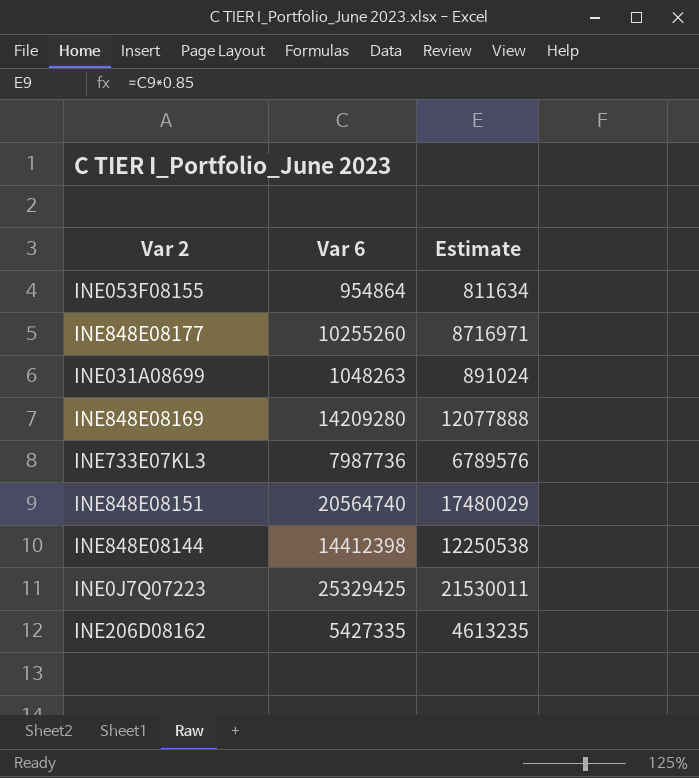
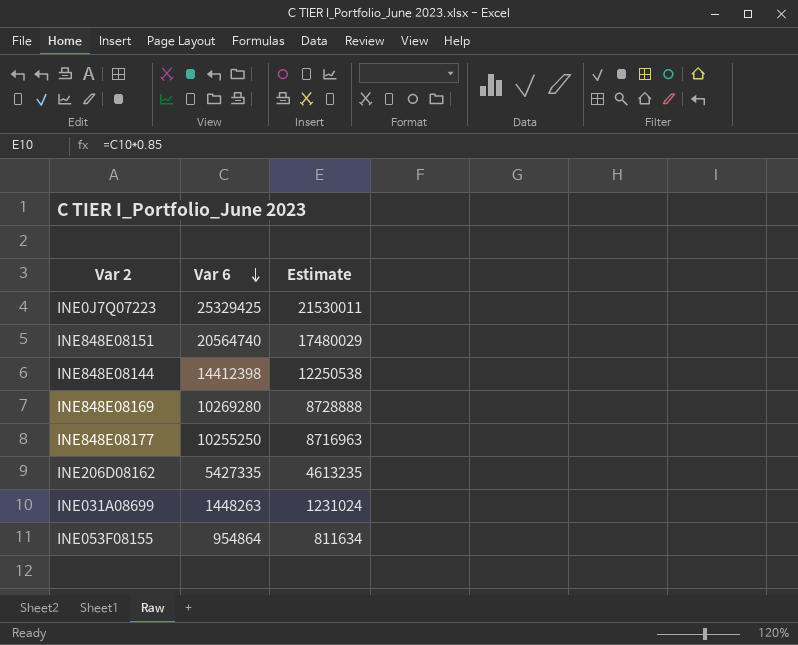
row order: none -> Var 6 descending
row INE733E07KL3: 7987736 | 6789576 -> none
INE848E08169 | Var 6: 14209280 -> 10269280
INE848E08169 | Estimate: 12077888 -> 8728888
INE848E08177 | Var 6: 10255260 -> 10255250
INE848E08177 | Estimate: 8716971 -> 8716963
INE031A08699 | Var 6: 1048263 -> 1448263
INE031A08699 | Estimate: 891024 -> 1231024

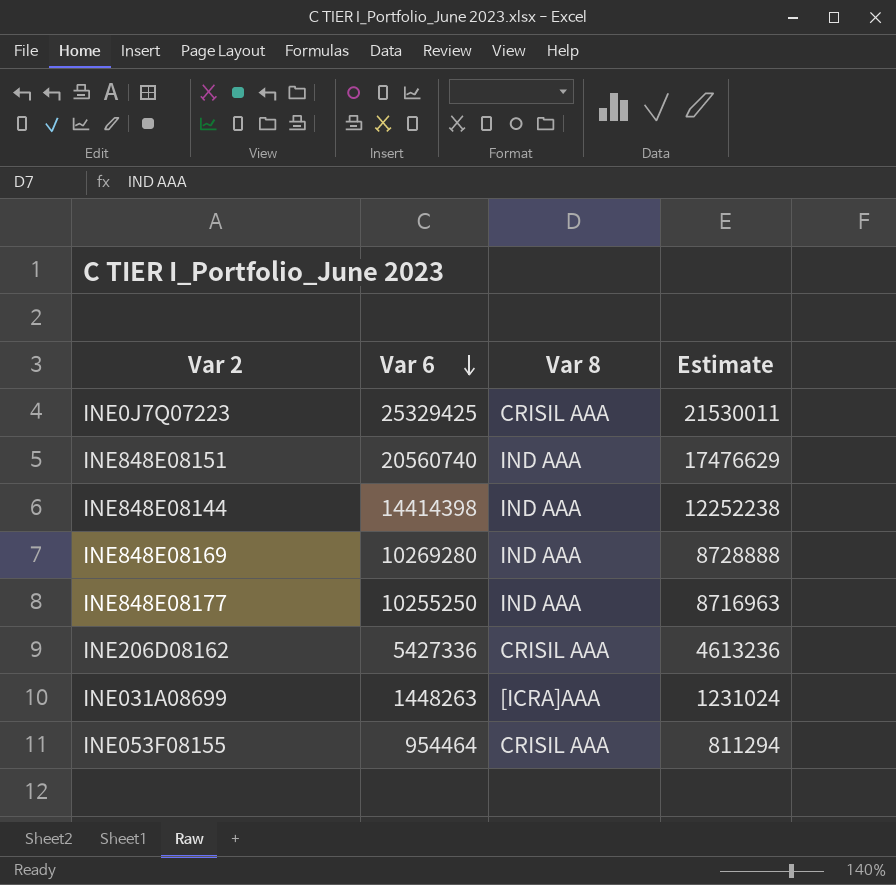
column Var 8 | position: none -> 3
INE848E08151 | Var 6: 20564740 -> 20560740
INE848E08151 | Estimate: 17480029 -> 17476629
INE848E08144 | Var 6: 14412398 -> 14414398
INE848E08144 | Estimate: 12250538 -> 12252238
INE206D08162 | Var 6: 5427335 -> 5427336
INE206D08162 | Estimate: 4613235 -> 4613236
INE053F08155 | Var 6: 954864 -> 954464
INE053F08155 | Estimate: 811634 -> 811294

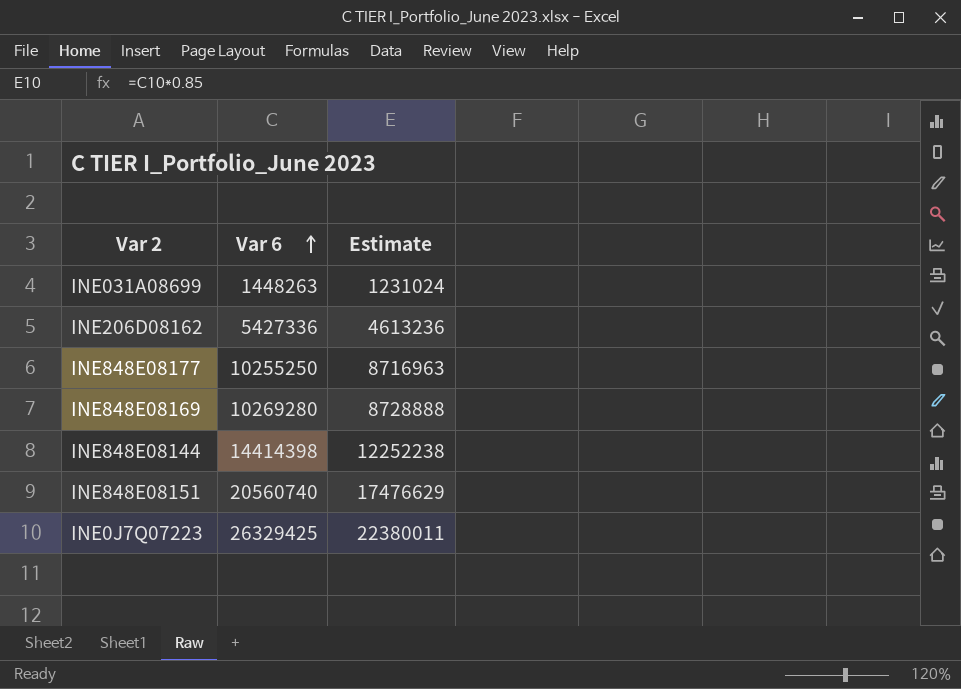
row order: Var 6 descending -> Var 6 ascending
column Var 8 | position: 3 -> none
row INE053F08155: 954464 | CRISIL AAA | 811294 -> none
INE0J7Q07223 | Var 6: 25329425 -> 26329425
INE0J7Q07223 | Estimate: 21530011 -> 22380011

